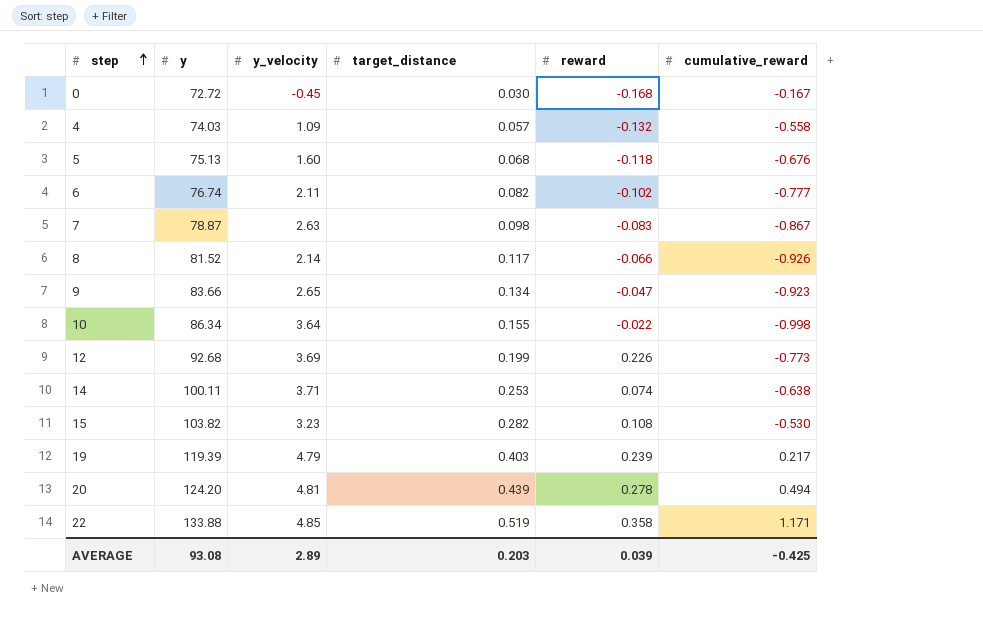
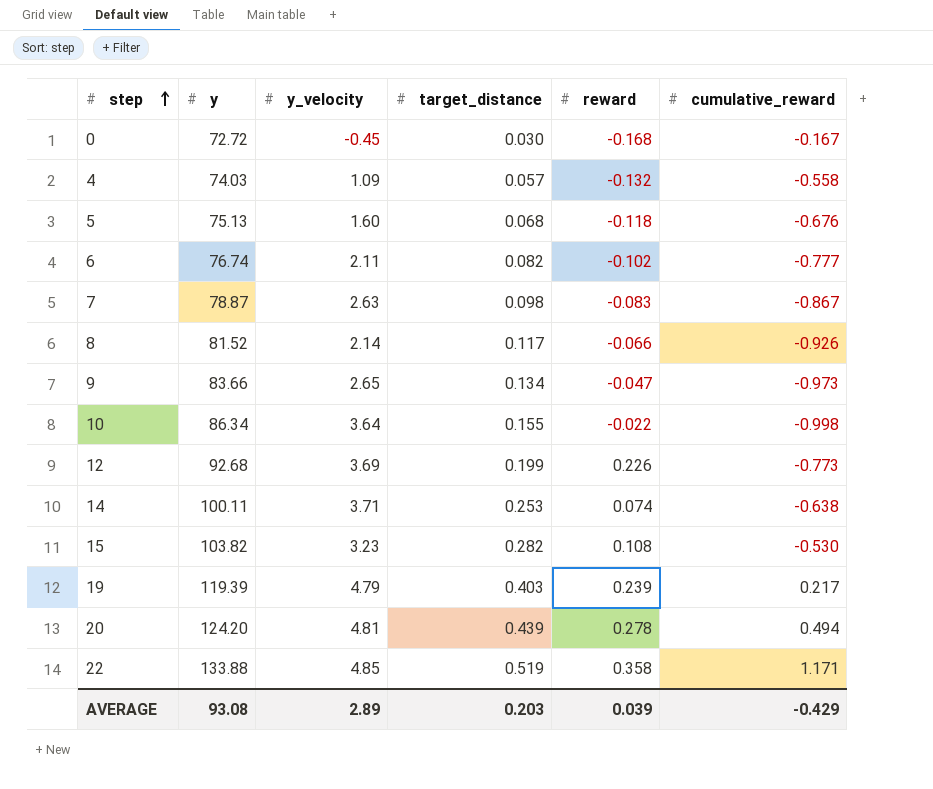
9 | cumulative_reward: -0.923 -> -0.973
AVERAGE | cumulative_reward: -0.425 -> -0.429

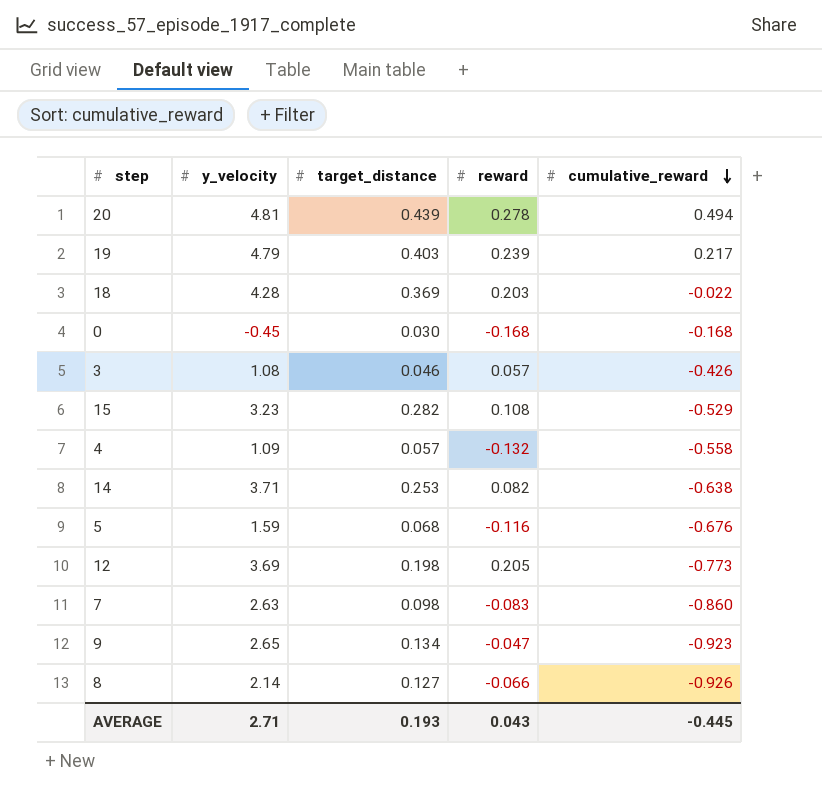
row order: step ascending -> cumulative_reward descending
column y | position: 2 -> none
row 6: 76.74 | 2.11 | 0.082 | -0.102 | -0.777 -> none
row 10: 86.34 | 3.64 | 0.155 | -0.022 | -0.998 -> none
row 22: 133.88 | 4.85 | 0.519 | 0.358 | 1.171 -> none
row 18: none -> 4.28 | 0.369 | 0.203 | -0.022
0 | cumulative_reward: -0.167 -> -0.168
row 3: none -> 1.08 | 0.046 | 0.057 | -0.426
15 | cumulative_reward: -0.530 -> -0.529
14 | reward: 0.074 -> 0.082
5 | y_velocity: 1.60 -> 1.59
5 | reward: -0.118 -> -0.116
12 | target_distance: 0.199 -> 0.198
12 | reward: 0.226 -> 0.205
7 | cumulative_reward: -0.867 -> -0.860
9 | cumulative_reward: -0.973 -> -0.923
8 | target_distance: 0.117 -> 0.127
AVERAGE | y_velocity: 2.89 -> 2.71
AVERAGE | target_distance: 0.203 -> 0.193
AVERAGE | reward: 0.039 -> 0.043
AVERAGE | cumulative_reward: -0.429 -> -0.445

